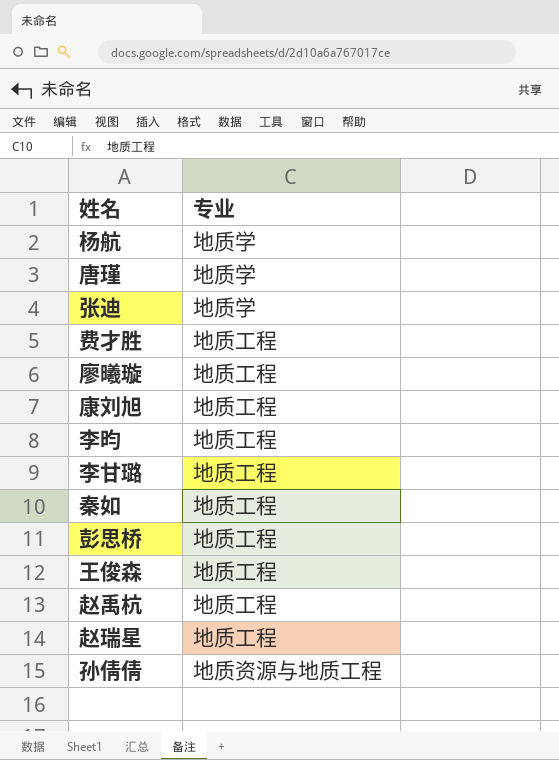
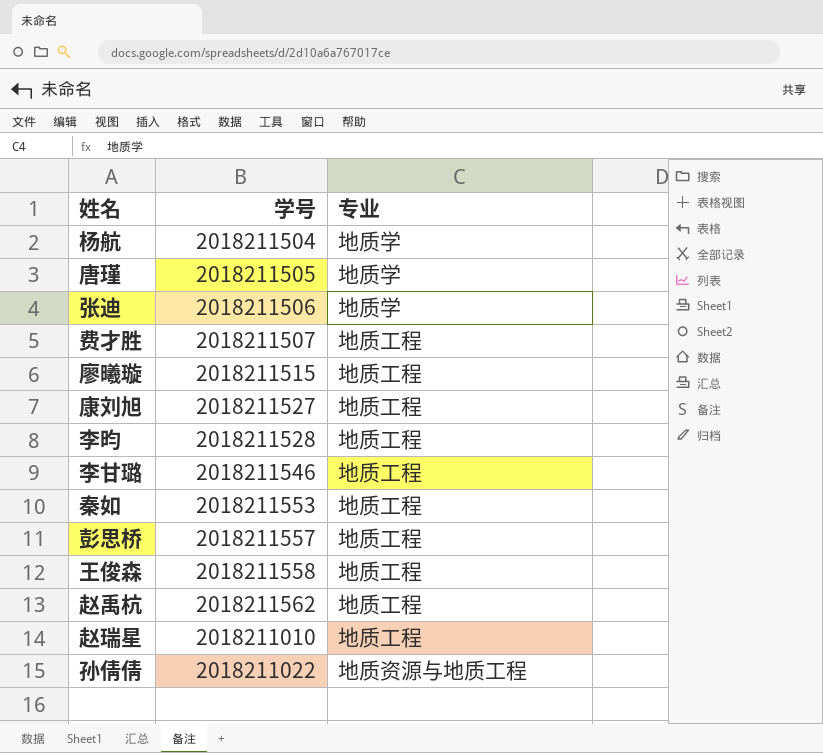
column 学号 | position: none -> 2

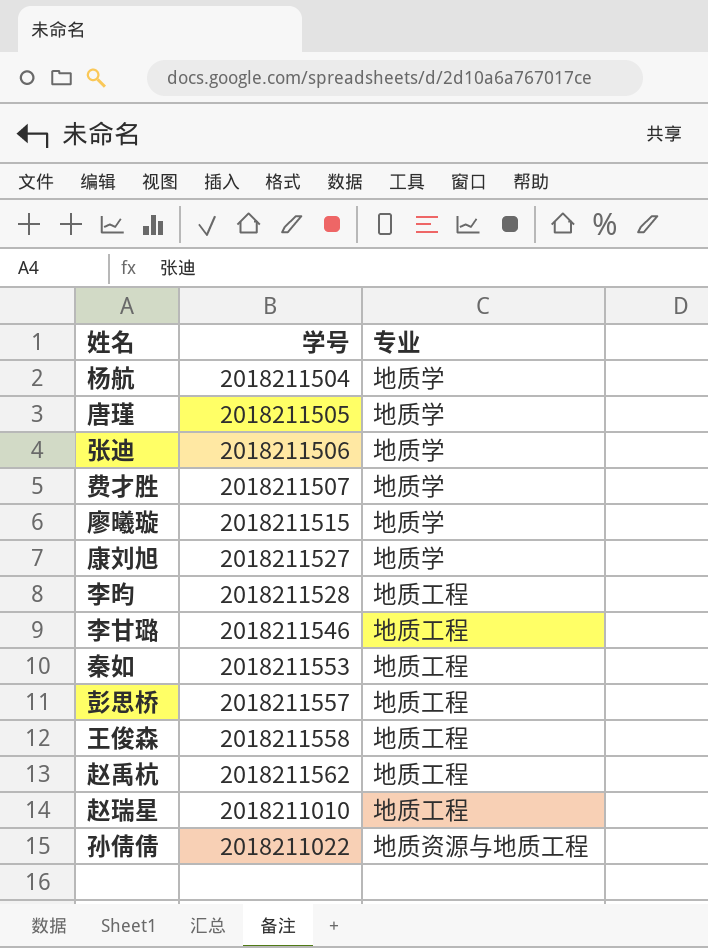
费才胜 | 专业: 地质工程 -> 地质学
廖曦璇 | 专业: 地质工程 -> 地质学
康刘旭 | 专业: 地质工程 -> 地质学

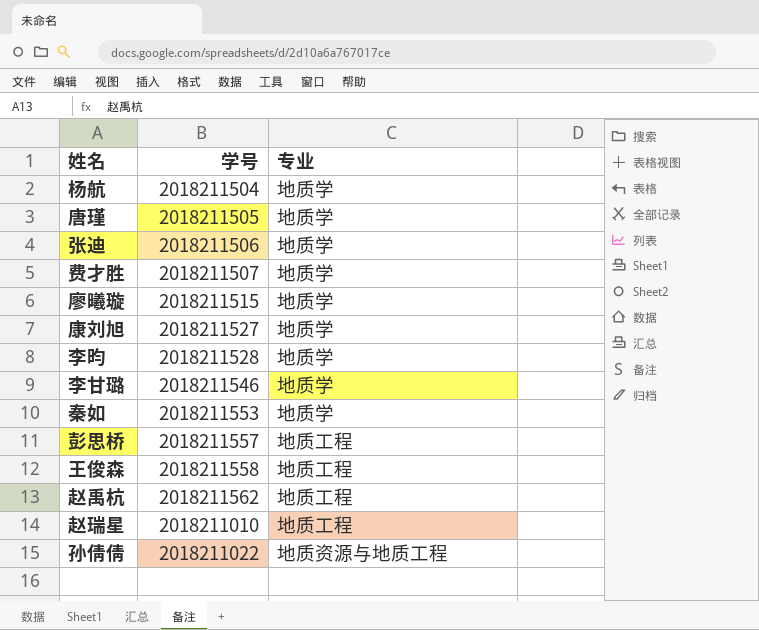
李昀 | 专业: 地质工程 -> 地质学
李甘璐 | 专业: 地质工程 -> 地质学
秦如 | 专业: 地质工程 -> 地质学

